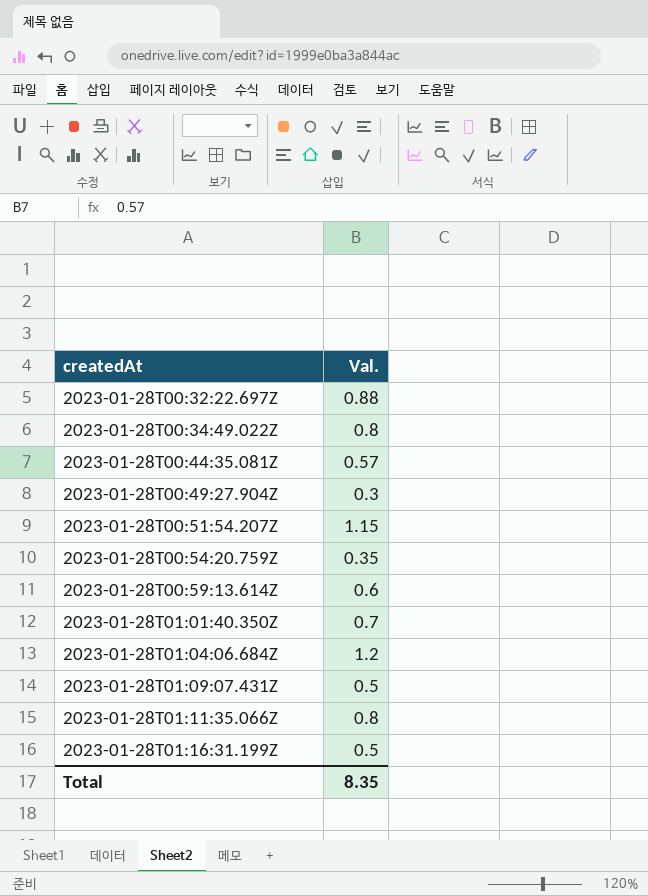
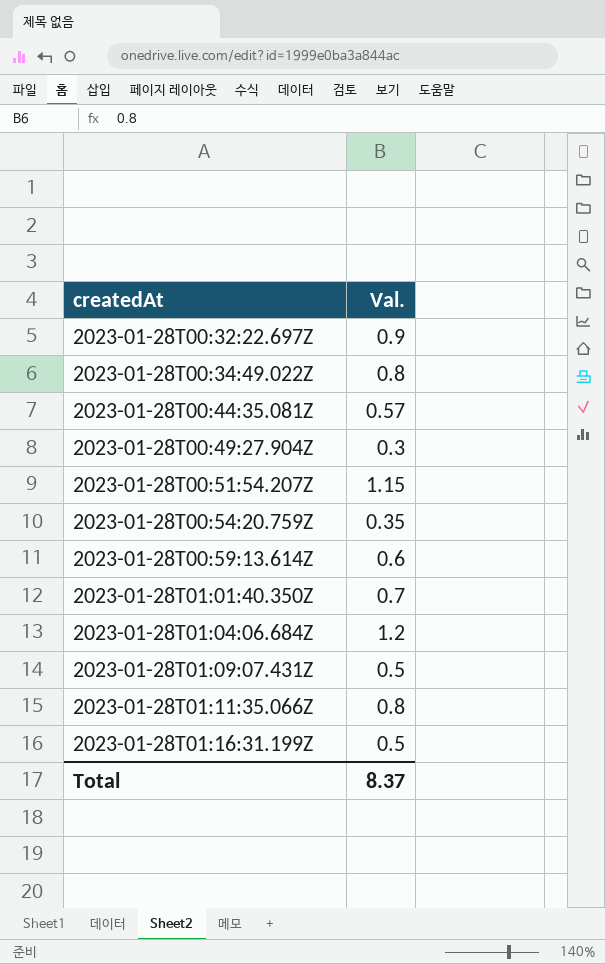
2023-01-28T00:32:22.697Z | Val.: 0.88 -> 0.9
Total | Val.: 8.35 -> 8.37

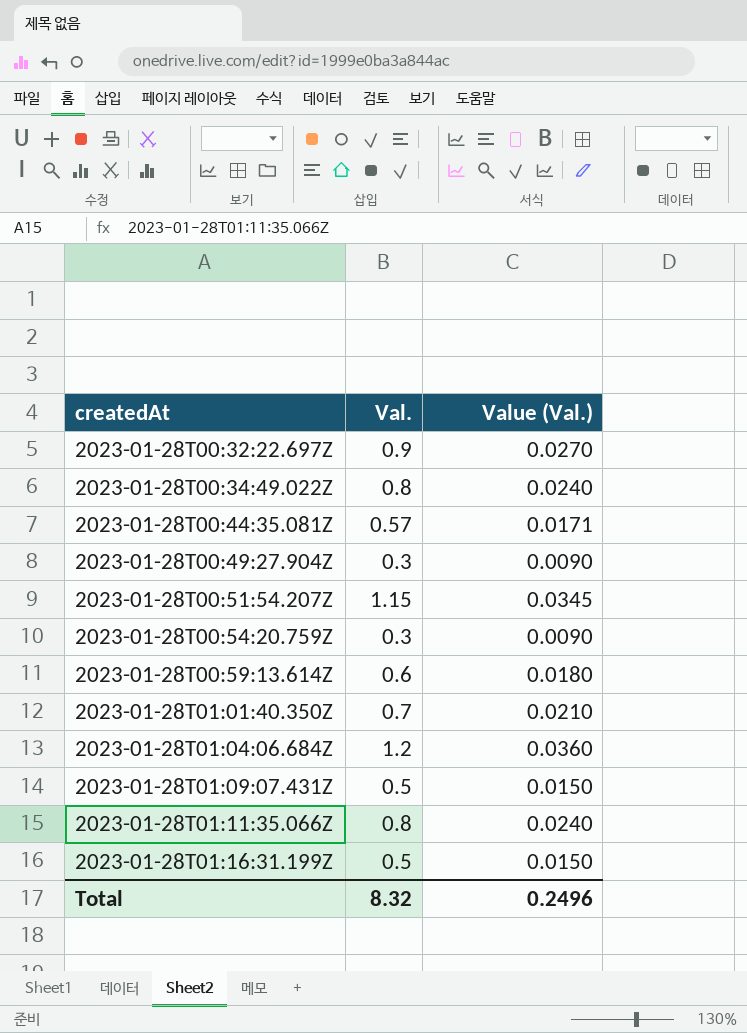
column Value (Val.) | formula: none -> [Val.] * 0.03
2023-01-28T00:54:20.759Z | Val.: 0.35 -> 0.3
Total | Val.: 8.37 -> 8.32

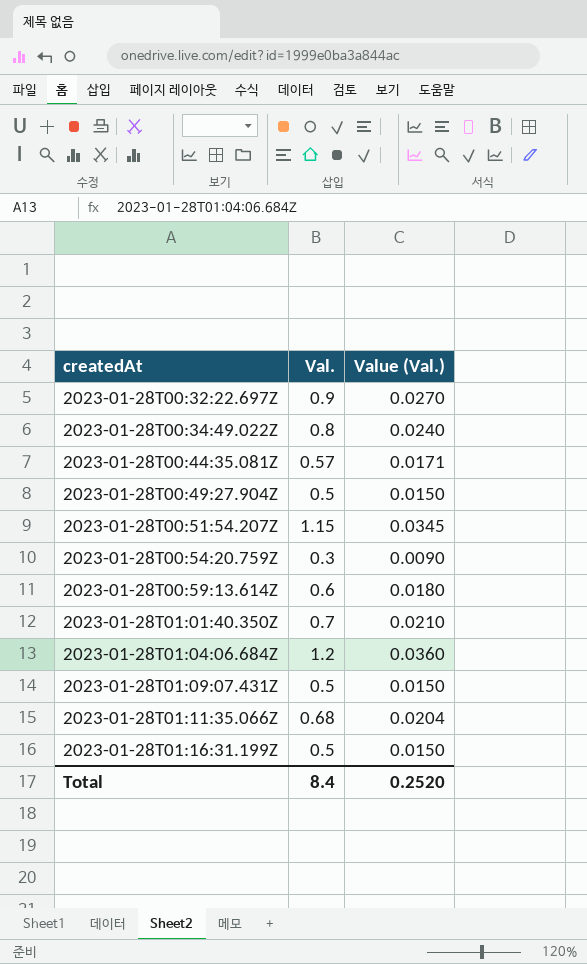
2023-01-28T00:49:27.904Z | Val.: 0.3 -> 0.5
2023-01-28T00:49:27.904Z | Value (Val.): 0.0090 -> 0.0150
2023-01-28T01:11:35.066Z | Val.: 0.8 -> 0.68
2023-01-28T01:11:35.066Z | Value (Val.): 0.0240 -> 0.0204
Total | Val.: 8.32 -> 8.4
Total | Value (Val.): 0.2496 -> 0.2520

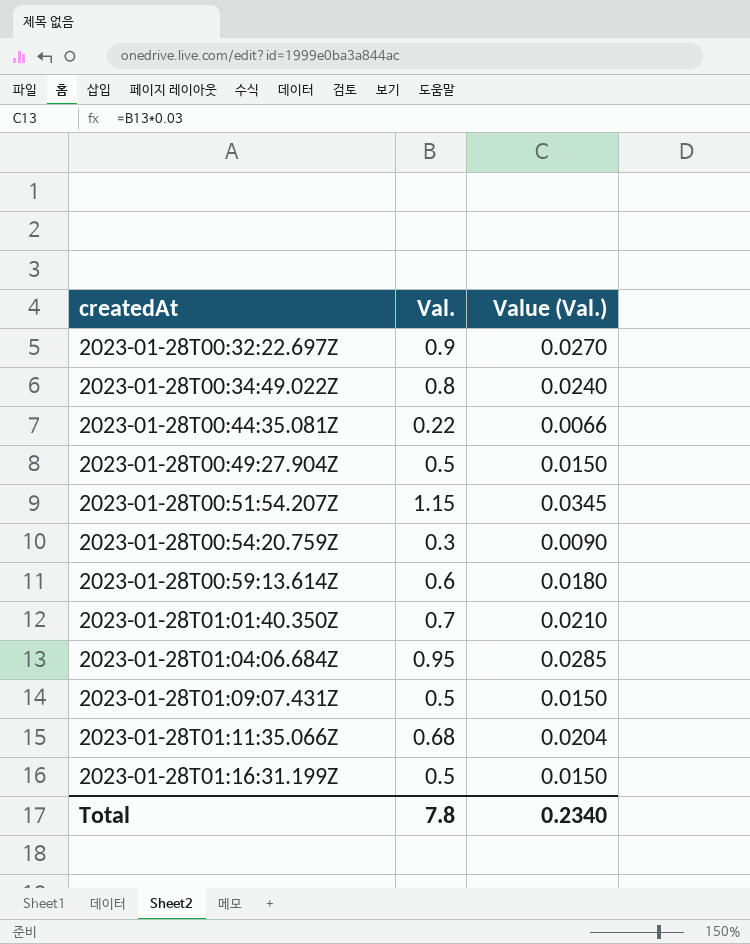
2023-01-28T00:44:35.081Z | Val.: 0.57 -> 0.22
2023-01-28T00:44:35.081Z | Value (Val.): 0.0171 -> 0.0066
2023-01-28T01:04:06.684Z | Val.: 1.2 -> 0.95
2023-01-28T01:04:06.684Z | Value (Val.): 0.0360 -> 0.0285
Total | Val.: 8.4 -> 7.8
Total | Value (Val.): 0.2520 -> 0.2340

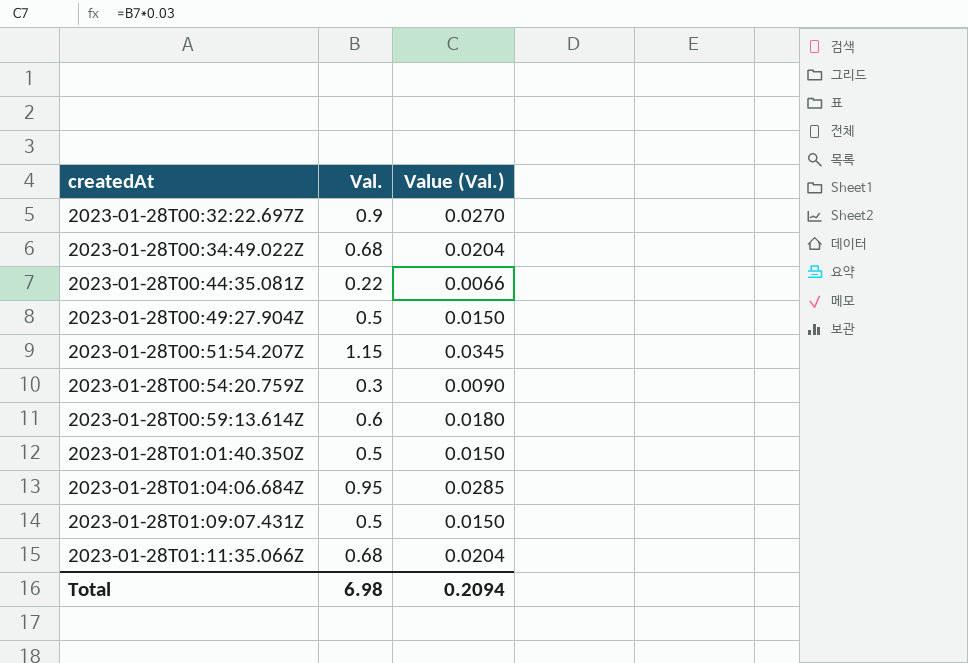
row 2023-01-28T01:16:31.199Z: 0.5 | 0.0150 -> none
2023-01-28T00:34:49.022Z | Val.: 0.8 -> 0.68
2023-01-28T00:34:49.022Z | Value (Val.): 0.0240 -> 0.0204
2023-01-28T01:01:40.350Z | Val.: 0.7 -> 0.5
2023-01-28T01:01:40.350Z | Value (Val.): 0.0210 -> 0.0150
Total | Val.: 7.8 -> 6.98
Total | Value (Val.): 0.2340 -> 0.2094

